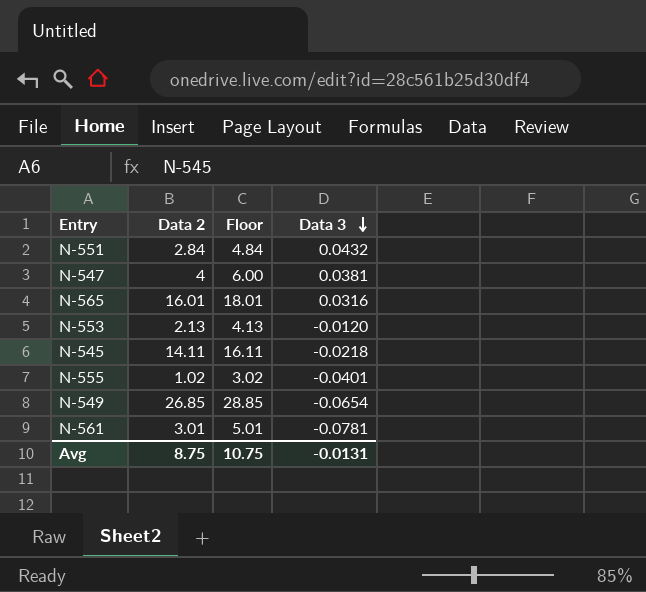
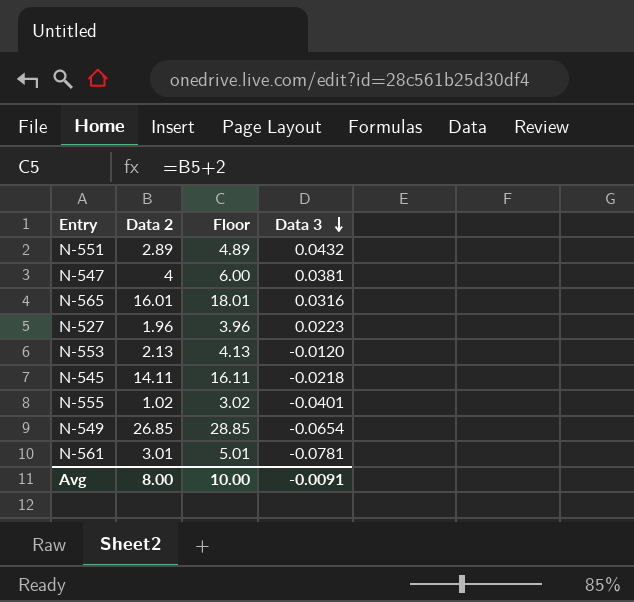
N-551 | Data 2: 2.84 -> 2.89
N-551 | Floor: 4.84 -> 4.89
row N-527: none -> 1.96 | 3.96 | 0.0223
Avg | Data 2: 8.75 -> 8.00
Avg | Floor: 10.75 -> 10.00
Avg | Data 3: -0.0131 -> -0.0091

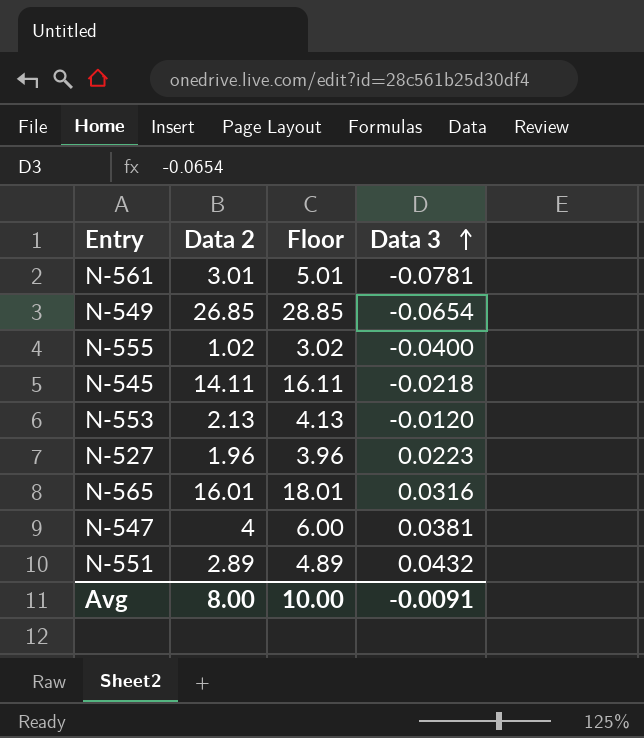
row order: Data 3 descending -> Data 3 ascending
N-555 | Data 3: -0.0401 -> -0.0400

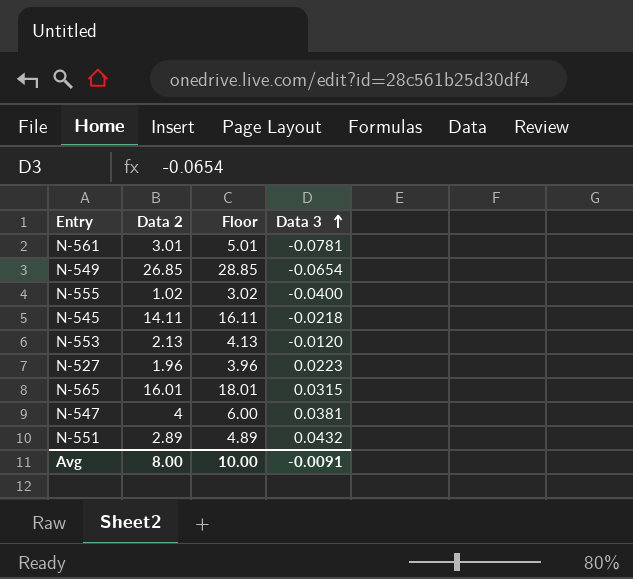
N-565 | Data 3: 0.0316 -> 0.0315

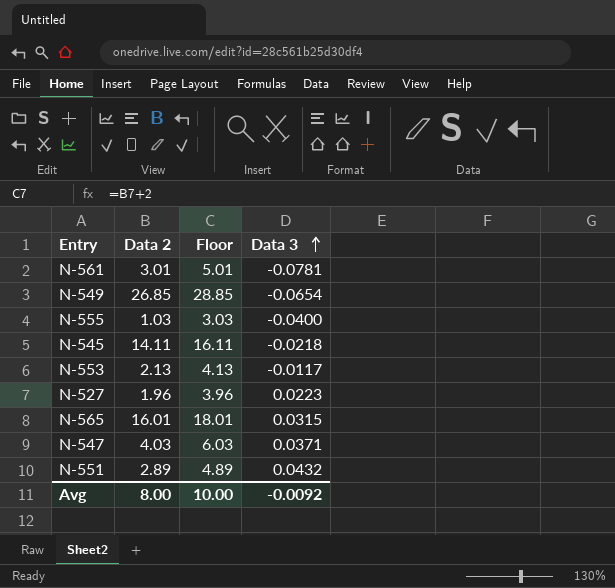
N-555 | Data 2: 1.02 -> 1.03
N-555 | Floor: 3.02 -> 3.03
N-553 | Data 3: -0.0120 -> -0.0117
N-547 | Data 2: 4 -> 4.03
N-547 | Floor: 6.00 -> 6.03
N-547 | Data 3: 0.0381 -> 0.0371
Avg | Data 3: -0.0091 -> -0.0092

